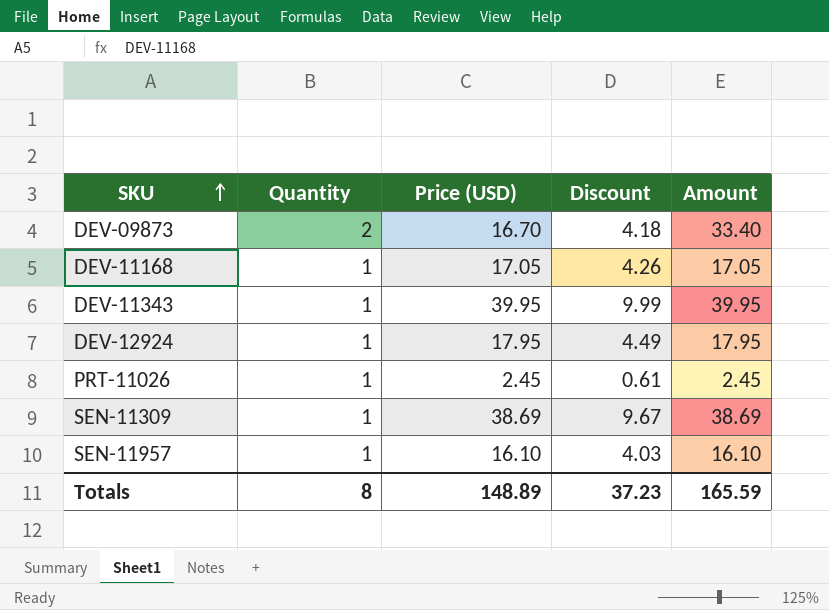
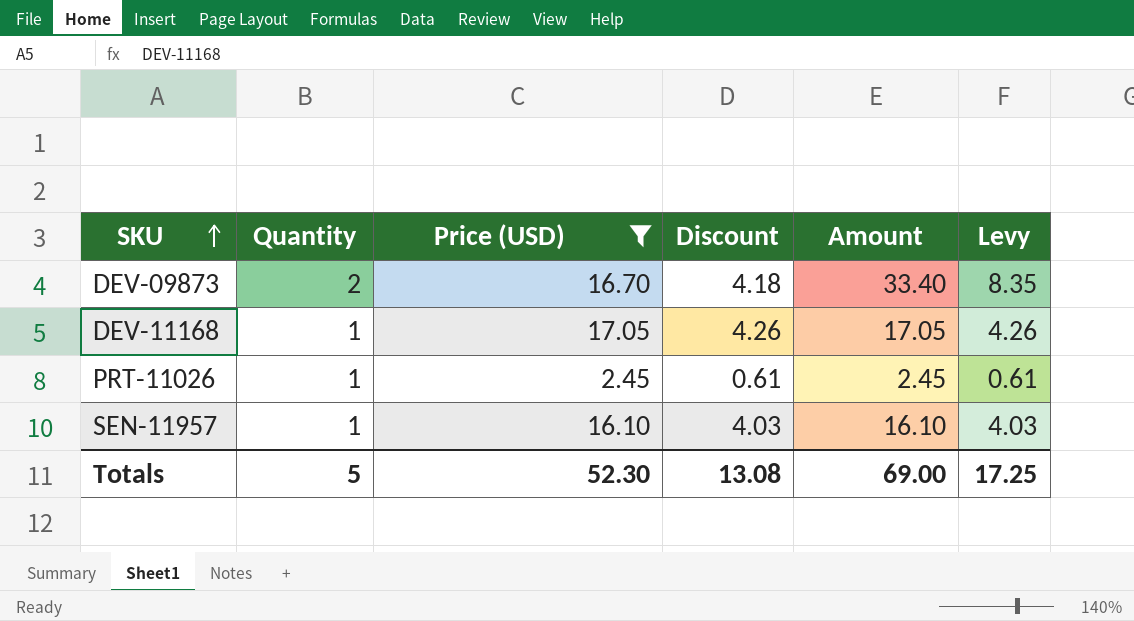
filter: none -> Price (USD) <= 17.05
column Levy | formula: none -> [Amount] * 0.25
Totals | Quantity: 8 -> 5
Totals | Price (USD): 148.89 -> 52.30
Totals | Discount: 37.23 -> 13.08
Totals | Amount: 165.59 -> 69.00

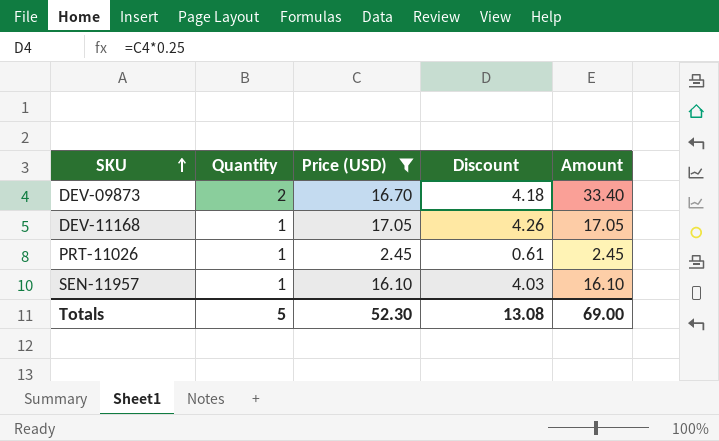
column Levy | formula: [Amount] * 0.25 -> none

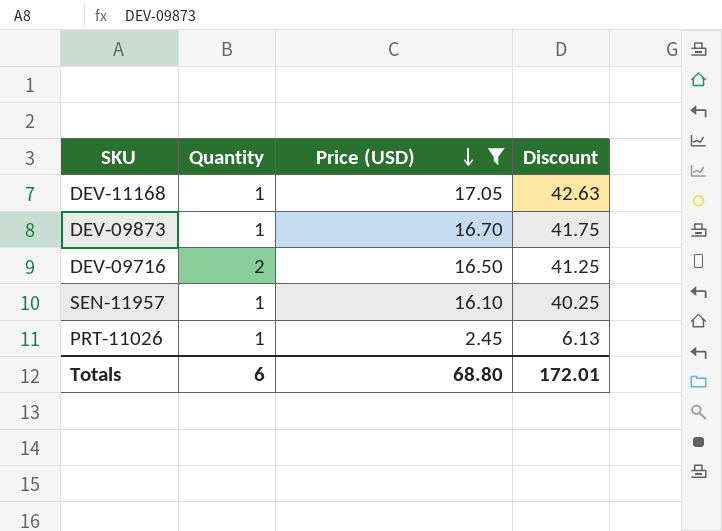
row order: SKU ascending -> Price (USD) descending
column Amount | formula: [Quantity] * [Price (USD)] -> none
column Discount | formula: [Price (USD)] * 0.25 -> [Price (USD)] * 2.5
DEV-09873 | Quantity: 2 -> 1
row DEV-09716: none -> 2 | 16.50 | 41.25
Totals | Quantity: 5 -> 6
Totals | Price (USD): 52.30 -> 68.80
Totals | Discount: 13.08 -> 172.01

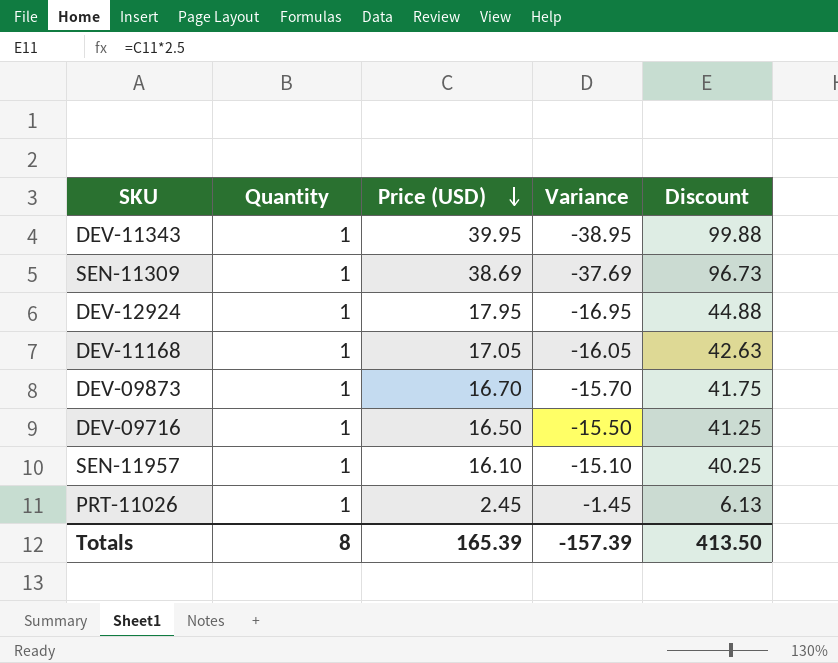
filter: Price (USD) <= 17.05 -> none
column Variance | formula: none -> [Quantity] - [Price (USD)]
DEV-09716 | Quantity: 2 -> 1
Totals | Quantity: 6 -> 8
Totals | Price (USD): 68.80 -> 165.39
Totals | Discount: 172.01 -> 413.50

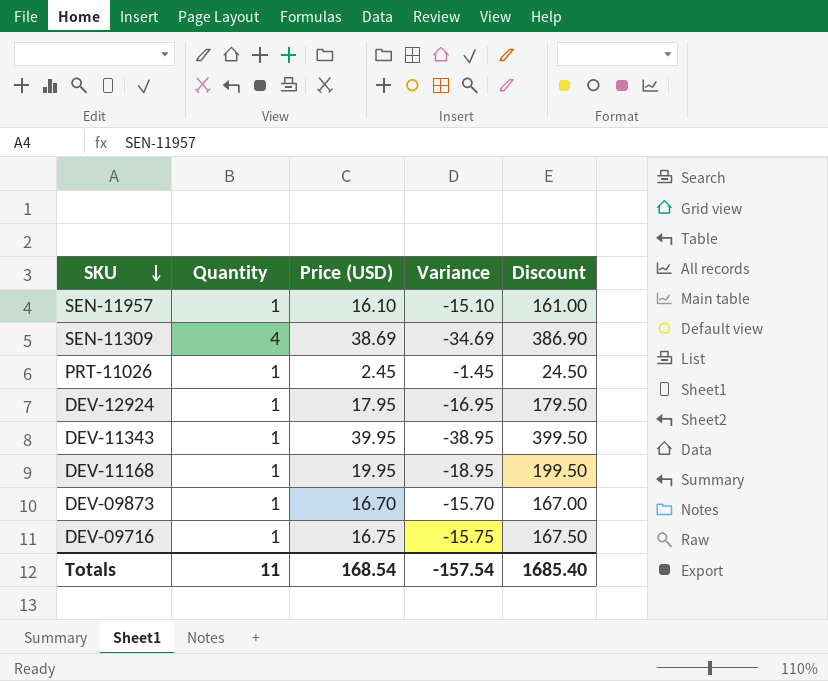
row order: Price (USD) descending -> SKU descending
column Discount | formula: [Price (USD)] * 2.5 -> [Price (USD)] * 10
SEN-11309 | Quantity: 1 -> 4
SEN-11309 | Variance: -37.69 -> -34.69
DEV-11168 | Price (USD): 17.05 -> 19.95
DEV-11168 | Variance: -16.05 -> -18.95
DEV-09716 | Price (USD): 16.50 -> 16.75
DEV-09716 | Variance: -15.50 -> -15.75
Totals | Quantity: 8 -> 11
Totals | Price (USD): 165.39 -> 168.54
Totals | Variance: -157.39 -> -157.54
Totals | Discount: 413.50 -> 1685.40

